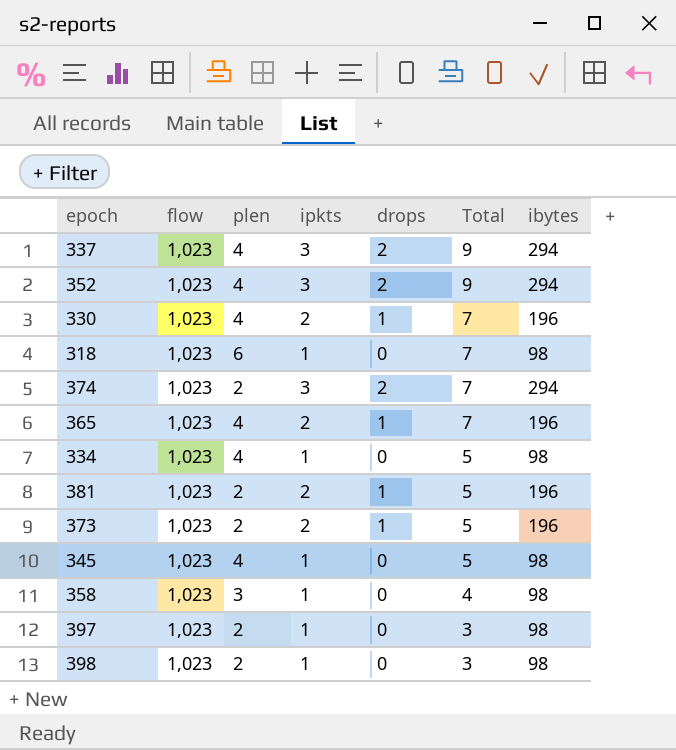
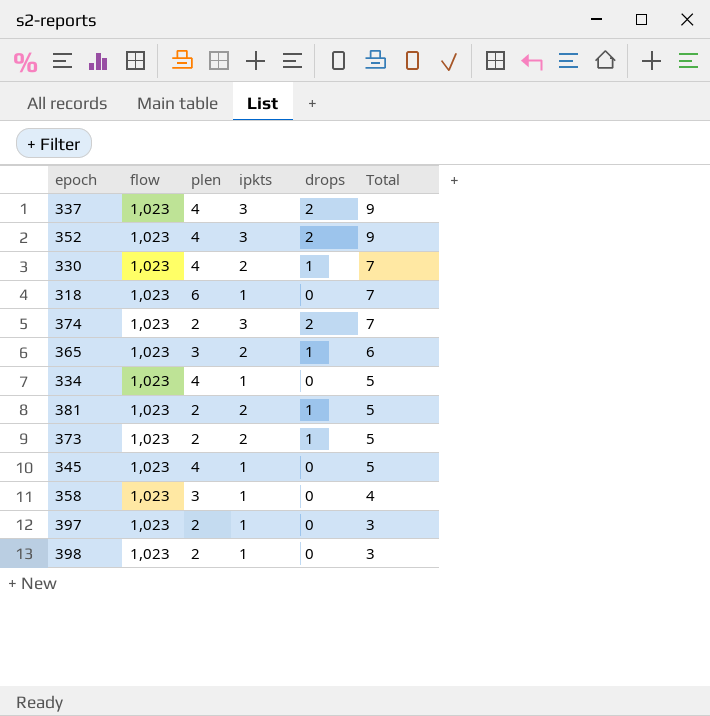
column ibytes | position: 7 -> none
365 | plen: 4 -> 3
365 | Total: 7 -> 6

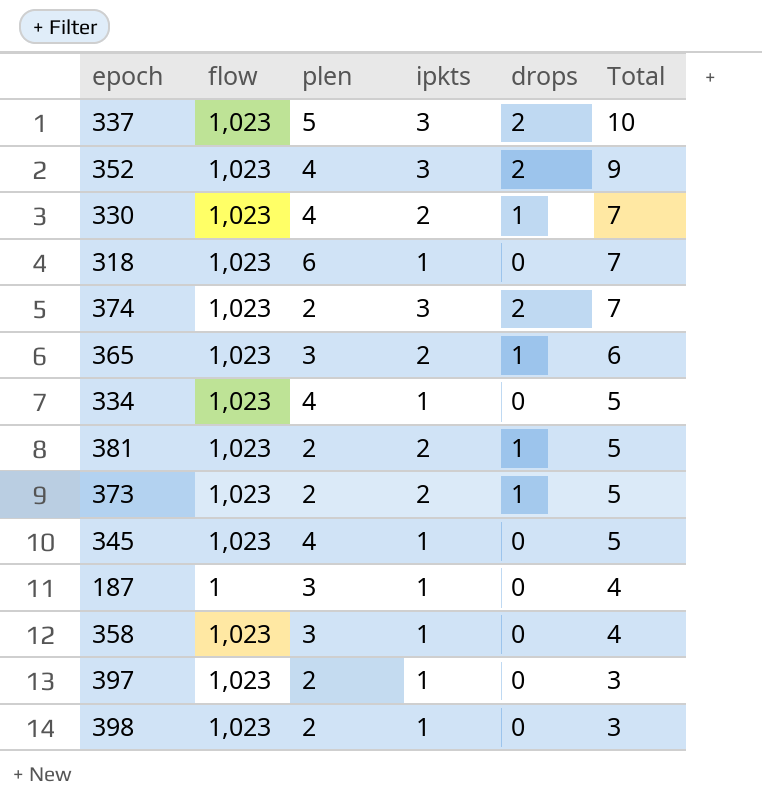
337 | plen: 4 -> 5
337 | Total: 9 -> 10
row 187: none -> 1 | 3 | 1 | 0 | 4

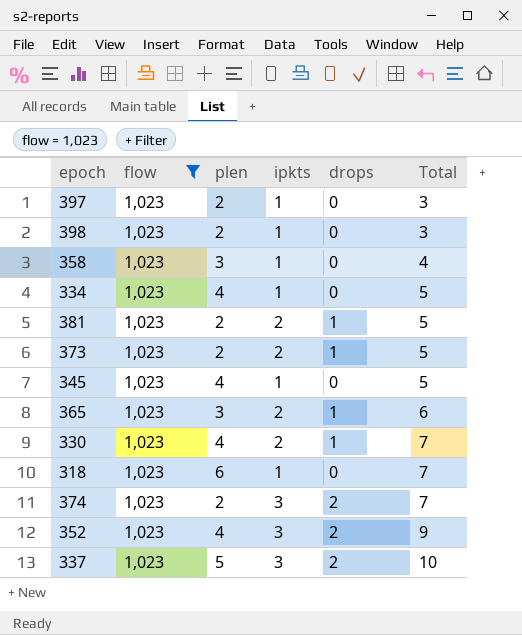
filter: none -> flow = 1,023
row order: Total descending -> Total ascending

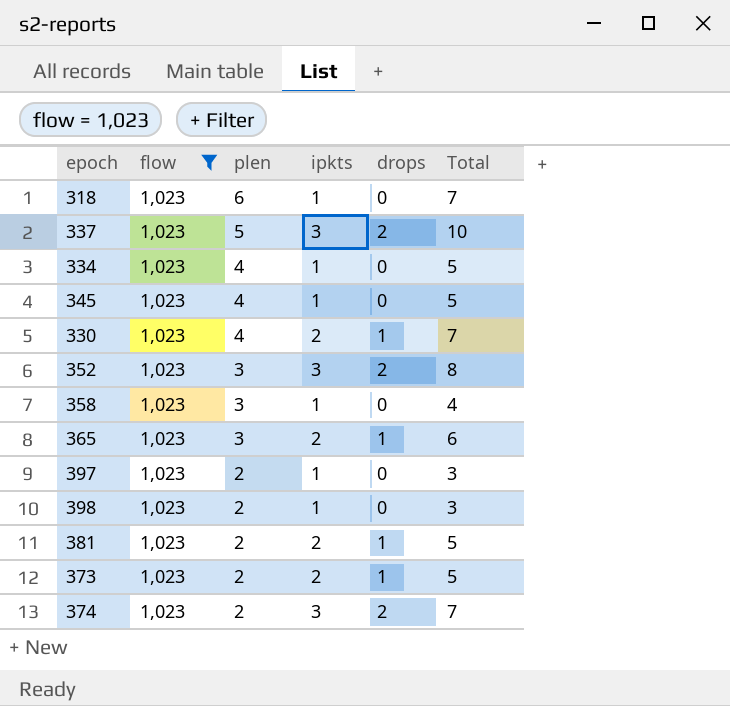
row order: Total ascending -> plen descending
352 | plen: 4 -> 3
352 | Total: 9 -> 8

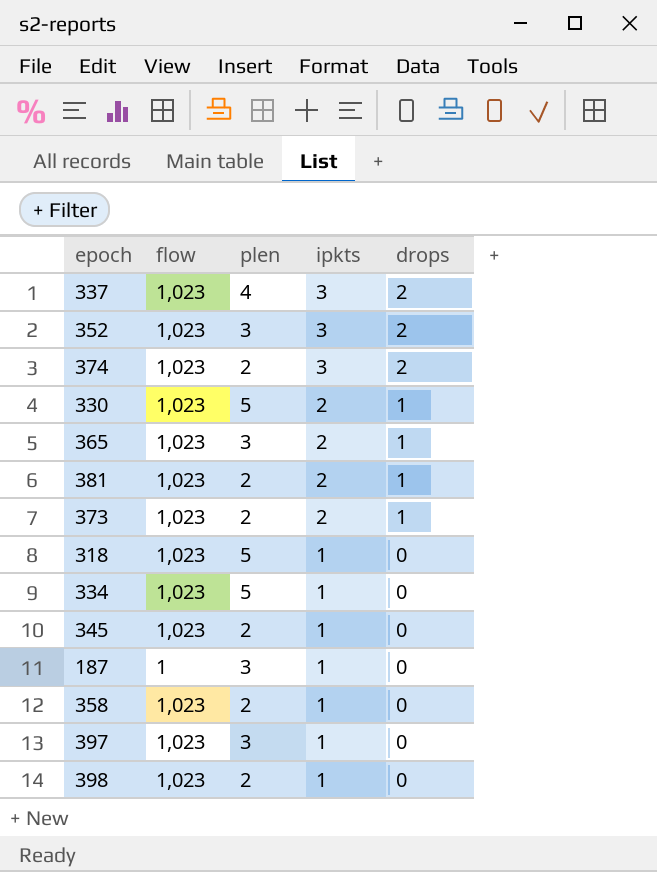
filter: flow = 1,023 -> none
row order: plen descending -> ipkts descending
column Total | formula: [plen] + [ipkts] + [drops] -> none
337 | plen: 5 -> 4
330 | plen: 4 -> 5
318 | plen: 6 -> 5
334 | plen: 4 -> 5
345 | plen: 4 -> 2
358 | plen: 3 -> 2
397 | plen: 2 -> 3

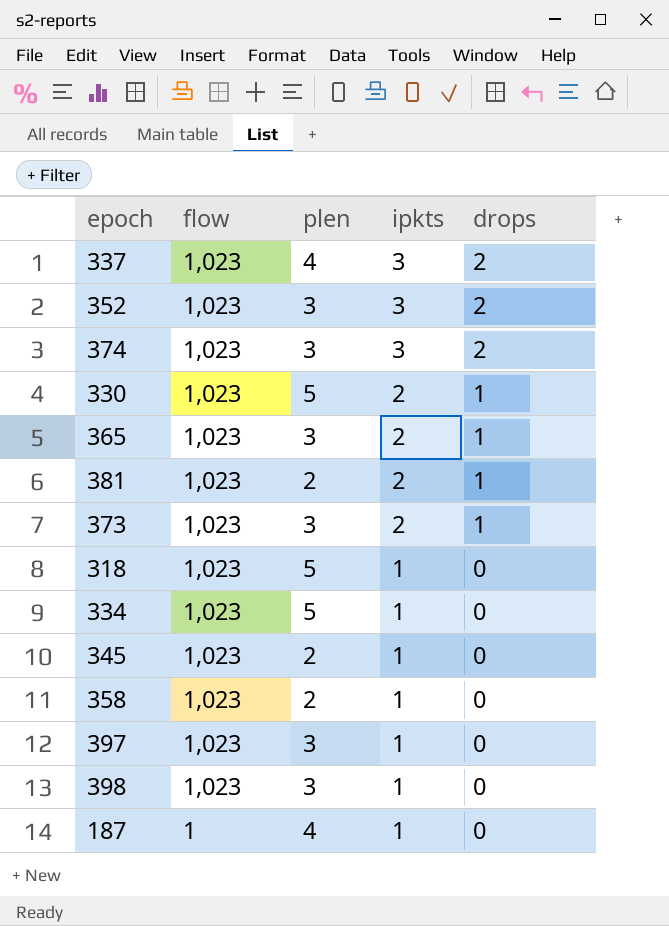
row order: ipkts descending -> flow descending
374 | plen: 2 -> 3
373 | plen: 2 -> 3
398 | plen: 2 -> 3
187 | plen: 3 -> 4

